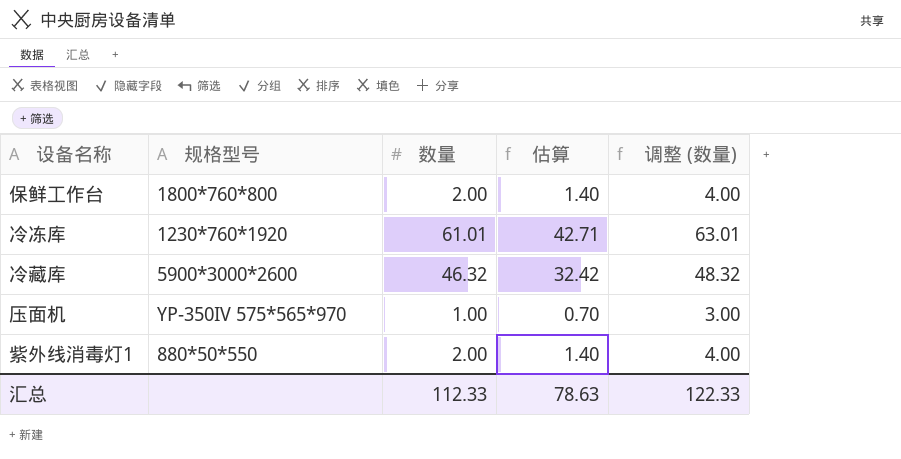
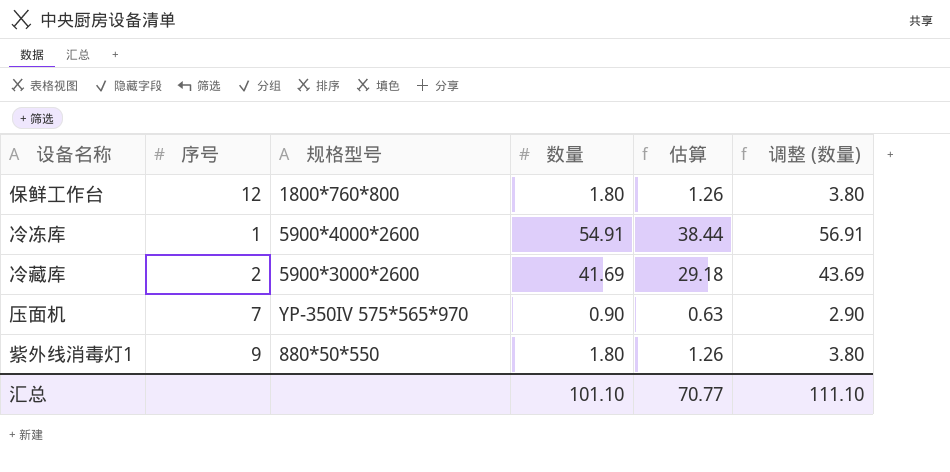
column 序号 | position: none -> 2
保鲜工作台 | 数量: 2.00 -> 1.80
保鲜工作台 | 估算: 1.40 -> 1.26
保鲜工作台 | 调整 (数量): 4.00 -> 3.80
冷冻库 | 规格型号: 1230*760*1920 -> 5900*4000*2600
冷冻库 | 数量: 61.01 -> 54.91
冷冻库 | 估算: 42.71 -> 38.44
冷冻库 | 调整 (数量): 63.01 -> 56.91
冷藏库 | 数量: 46.32 -> 41.69
冷藏库 | 估算: 32.42 -> 29.18
冷藏库 | 调整 (数量): 48.32 -> 43.69
压面机 | 数量: 1.00 -> 0.90
压面机 | 估算: 0.70 -> 0.63
压面机 | 调整 (数量): 3.00 -> 2.90
紫外线消毒灯1 | 数量: 2.00 -> 1.80
紫外线消毒灯1 | 估算: 1.40 -> 1.26
紫外线消毒灯1 | 调整 (数量): 4.00 -> 3.80
汇总 | 数量: 112.33 -> 101.10
汇总 | 估算: 78.63 -> 70.77
汇总 | 调整 (数量): 122.33 -> 111.10

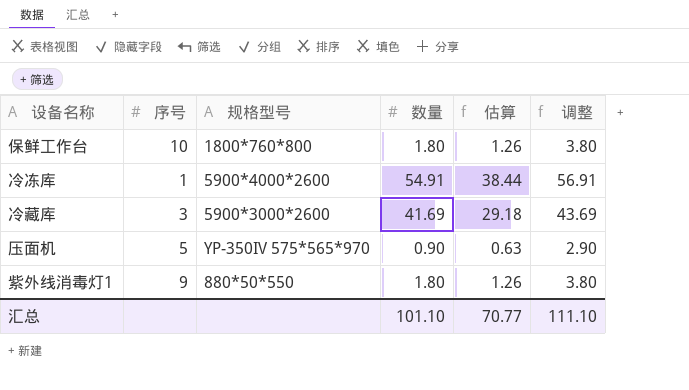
column name: 调整 (数量) -> 调整
保鲜工作台 | 序号: 12 -> 10
冷藏库 | 序号: 2 -> 3
压面机 | 序号: 7 -> 5

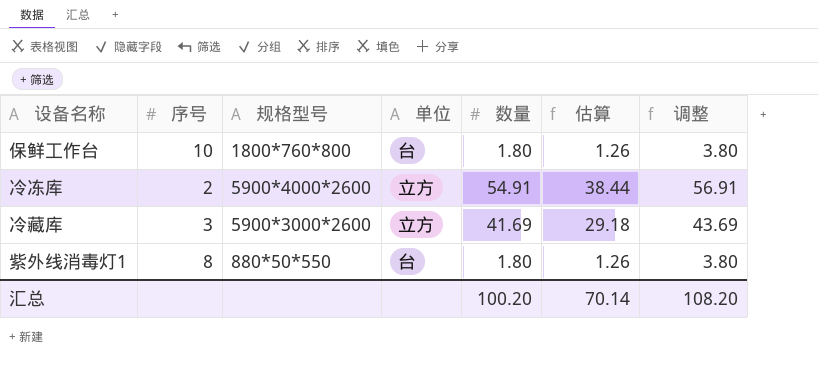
column 单位 | position: none -> 4
row 压面机: 5 | YP-350IV 575*565*970 | 0.90 | 0.63 | 2.90 -> none
冷冻库 | 序号: 1 -> 2
紫外线消毒灯1 | 序号: 9 -> 8
汇总 | 数量: 101.10 -> 100.20
汇总 | 估算: 70.77 -> 70.14
汇总 | 调整: 111.10 -> 108.20

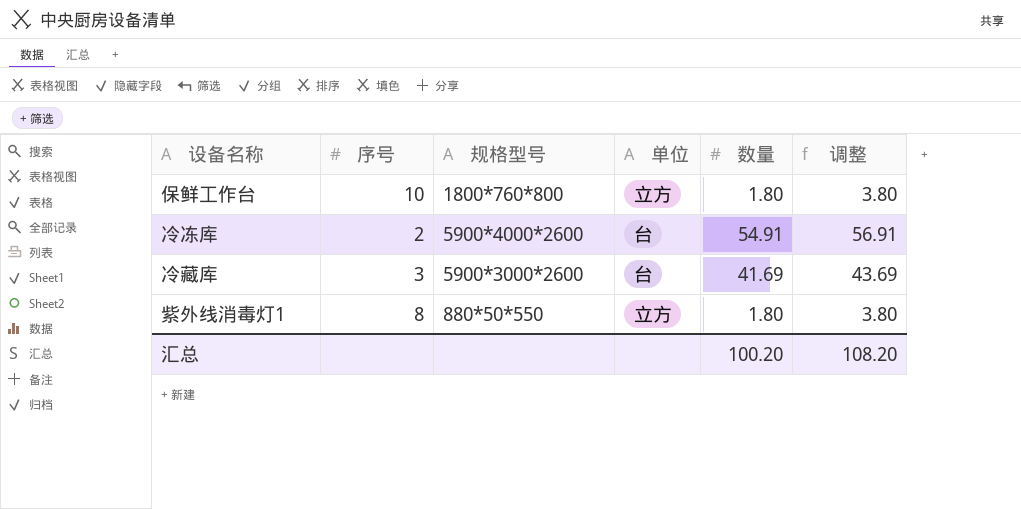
column 估算 | formula: [数量] * 0.7 -> none
保鲜工作台 | 单位: 台 -> 立方
冷冻库 | 单位: 立方 -> 台
冷藏库 | 单位: 立方 -> 台
紫外线消毒灯1 | 单位: 台 -> 立方

